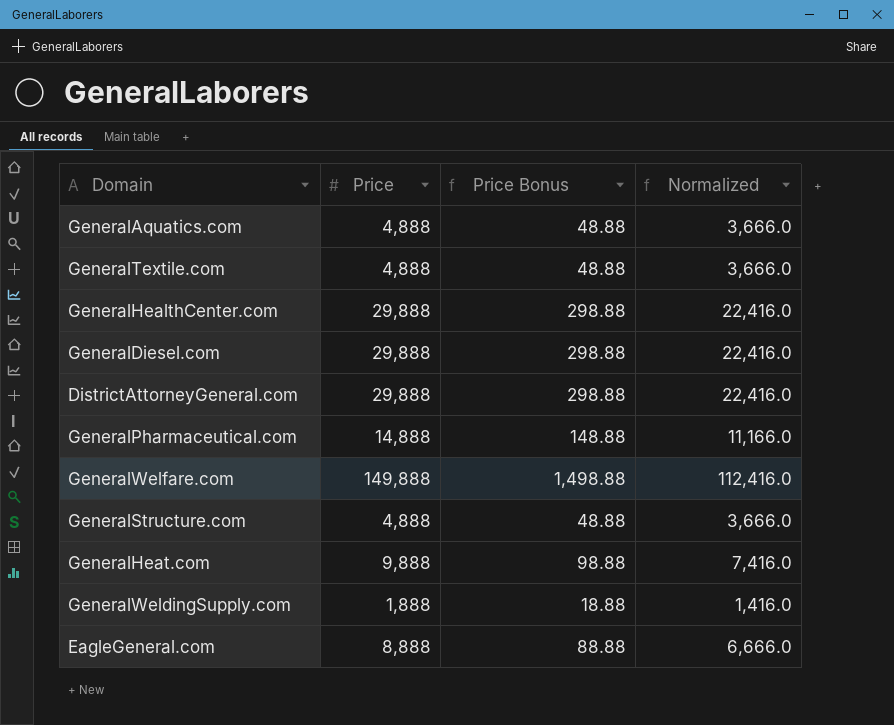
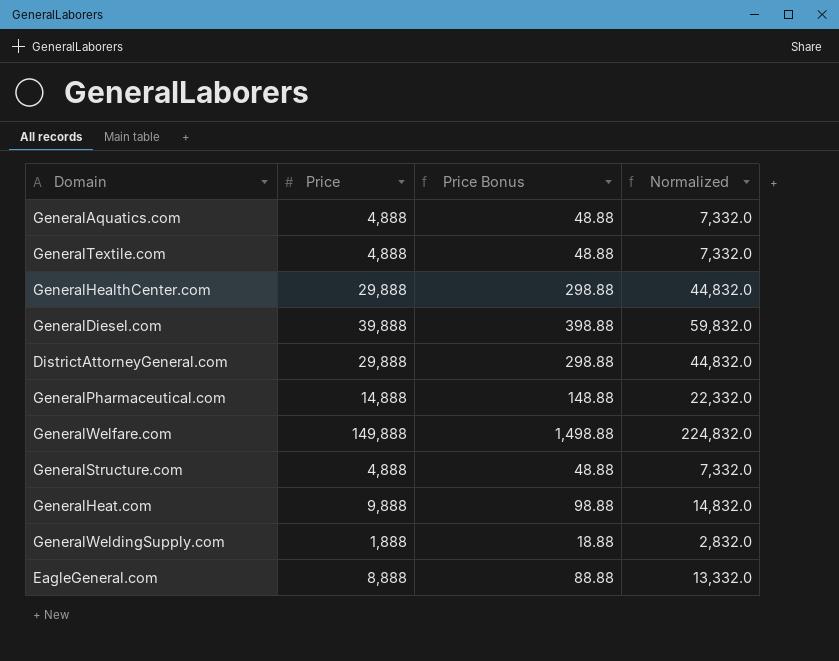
column Normalized | formula: [Price] * 0.75 -> [Price] * 1.5
GeneralDiesel.com | Price: 29,888 -> 39,888
GeneralDiesel.com | Price Bonus: 298.88 -> 398.88

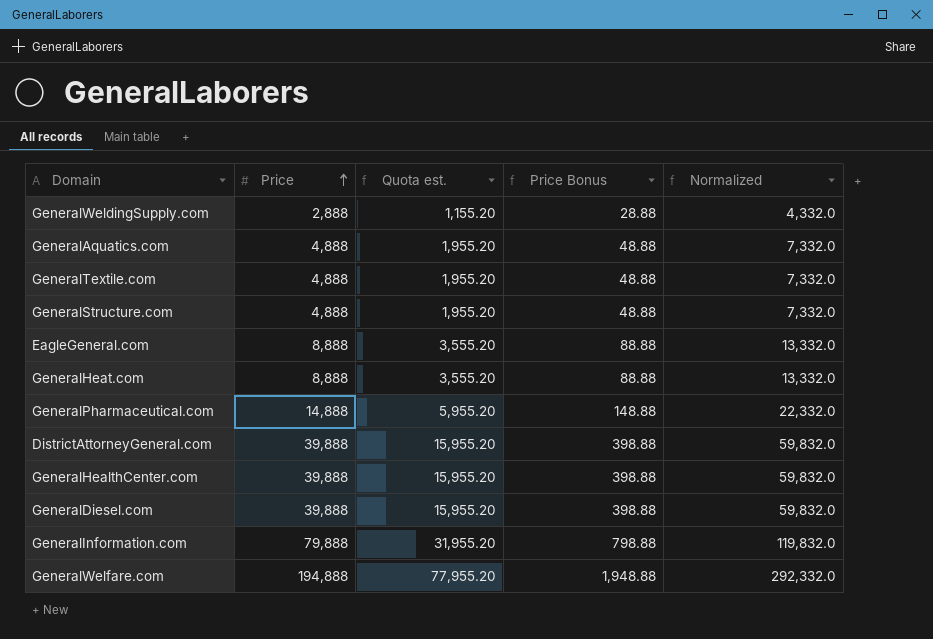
row order: none -> Price ascending
column Quota est. | formula: none -> [Price] * 0.4
GeneralWeldingSupply.com | Price: 1,888 -> 2,888
GeneralWeldingSupply.com | Price Bonus: 18.88 -> 28.88
GeneralWeldingSupply.com | Normalized: 2,832.0 -> 4,332.0
GeneralHeat.com | Price: 9,888 -> 8,888
GeneralHeat.com | Price Bonus: 98.88 -> 88.88
GeneralHeat.com | Normalized: 14,832.0 -> 13,332.0
DistrictAttorneyGeneral.com | Price: 29,888 -> 39,888
DistrictAttorneyGeneral.com | Price Bonus: 298.88 -> 398.88
DistrictAttorneyGeneral.com | Normalized: 44,832.0 -> 59,832.0
GeneralHealthCenter.com | Price: 29,888 -> 39,888
GeneralHealthCenter.com | Price Bonus: 298.88 -> 398.88
GeneralHealthCenter.com | Normalized: 44,832.0 -> 59,832.0
row GeneralInformation.com: none -> 79,888 | 31,955.20 | 798.88 | 119,832.0
GeneralWelfare.com | Price: 149,888 -> 194,888
GeneralWelfare.com | Price Bonus: 1,498.88 -> 1,948.88
GeneralWelfare.com | Normalized: 224,832.0 -> 292,332.0

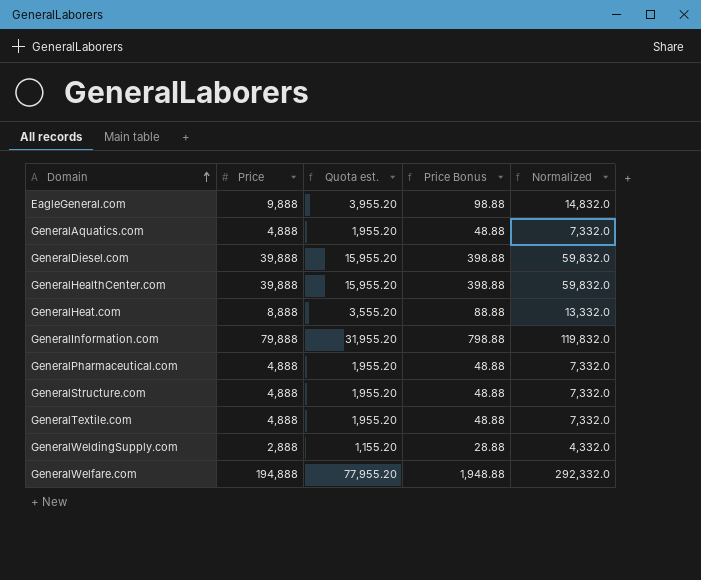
row order: Price ascending -> Domain ascending
row DistrictAttorneyGeneral.com: 39,888 | 15,955.20 | 398.88 | 59,832.0 -> none
EagleGeneral.com | Price: 8,888 -> 9,888
EagleGeneral.com | Quota est.: 3,555.20 -> 3,955.20
EagleGeneral.com | Price Bonus: 88.88 -> 98.88
EagleGeneral.com | Normalized: 13,332.0 -> 14,832.0
GeneralPharmaceutical.com | Price: 14,888 -> 4,888
GeneralPharmaceutical.com | Quota est.: 5,955.20 -> 1,955.20
GeneralPharmaceutical.com | Price Bonus: 148.88 -> 48.88
GeneralPharmaceutical.com | Normalized: 22,332.0 -> 7,332.0

